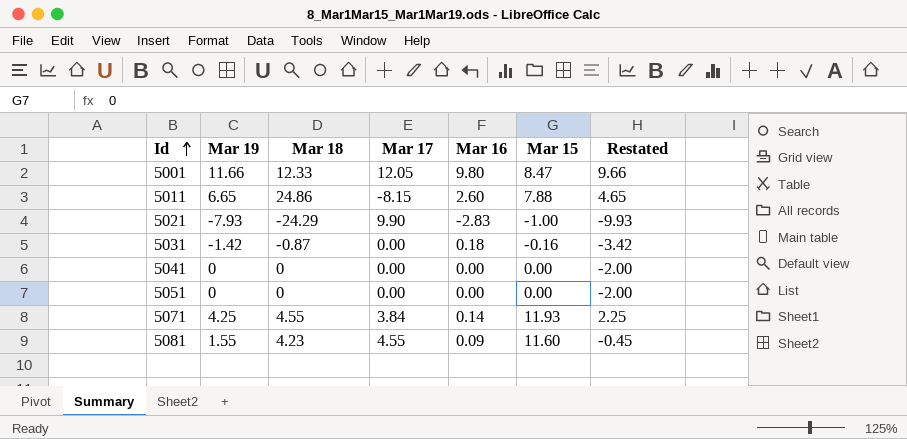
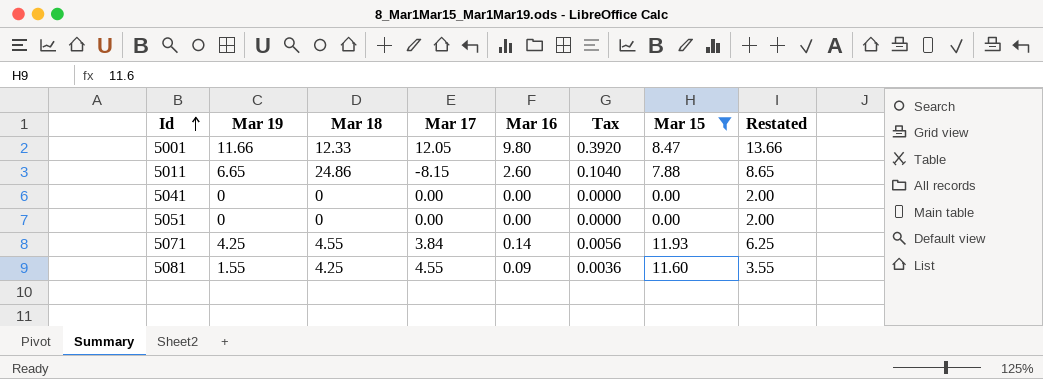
filter: none -> Mar 15 >= 0.00
column Tax | formula: none -> [Mar 16] * 0.04
column Restated | formula: [Mar 19] - 2 -> [Mar 19] + 2
5081 | Mar 18: 4.23 -> 4.25

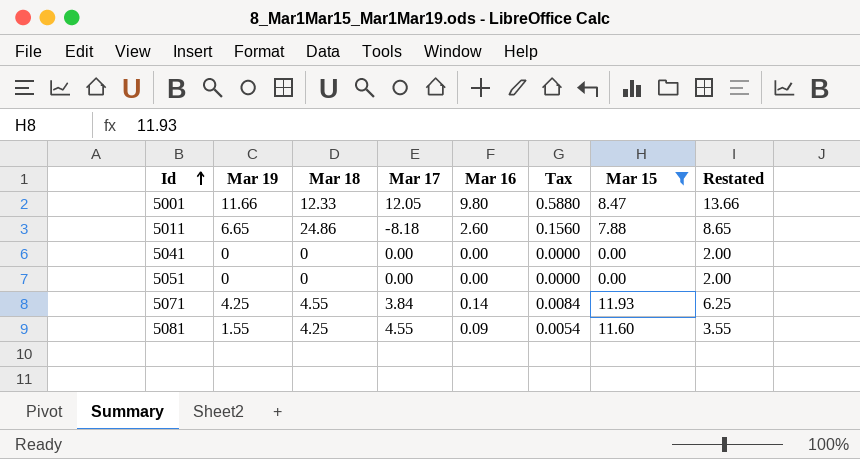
column Tax | formula: [Mar 16] * 0.04 -> [Mar 16] * 0.06
5011 | Mar 17: -8.15 -> -8.18

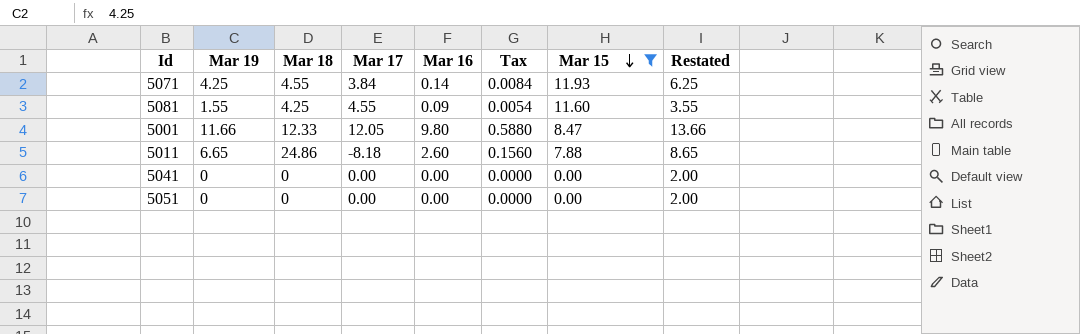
row order: Id ascending -> Mar 15 descending

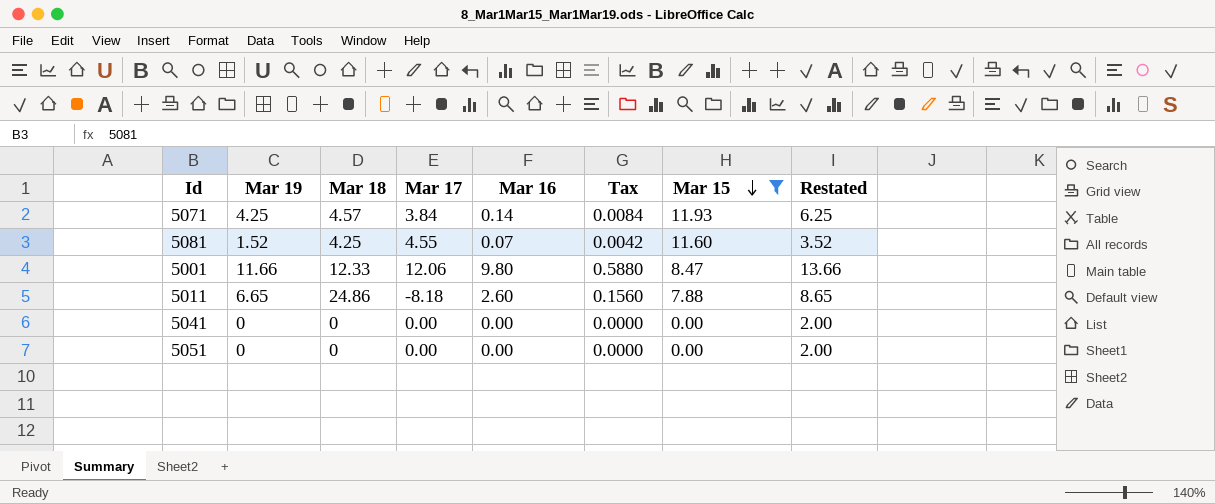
5071 | Mar 18: 4.55 -> 4.57
5081 | Mar 19: 1.55 -> 1.52
5081 | Mar 16: 0.09 -> 0.07
5081 | Tax: 0.0054 -> 0.0042
5081 | Restated: 3.55 -> 3.52
5001 | Mar 17: 12.05 -> 12.06

